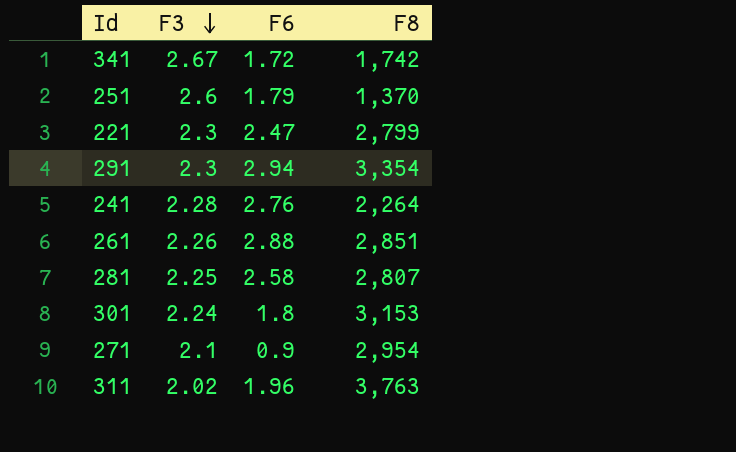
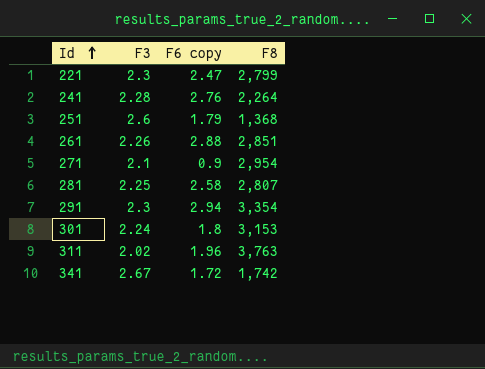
row order: F3 descending -> Id ascending
column name: F6 -> F6 copy
251 | F8: 1,370 -> 1,368

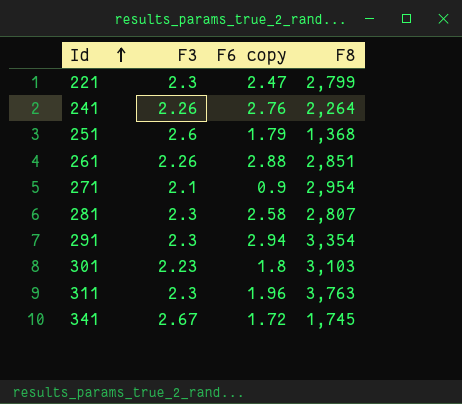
241 | F3: 2.28 -> 2.26
281 | F3: 2.25 -> 2.3
301 | F3: 2.24 -> 2.23
301 | F8: 3,153 -> 3,103
311 | F3: 2.02 -> 2.3
341 | F8: 1,742 -> 1,745

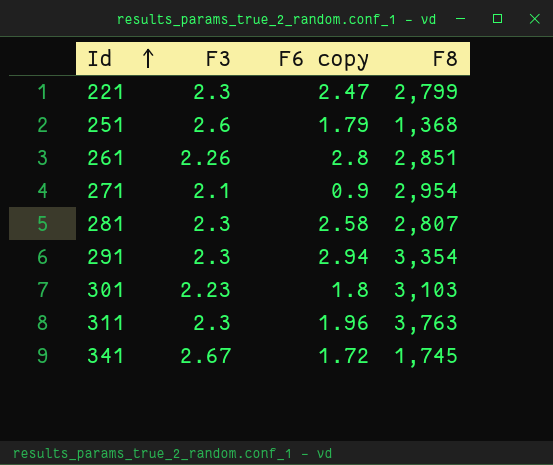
row 241: 2.26 | 2.76 | 2,264 -> none
261 | F6 copy: 2.88 -> 2.8

